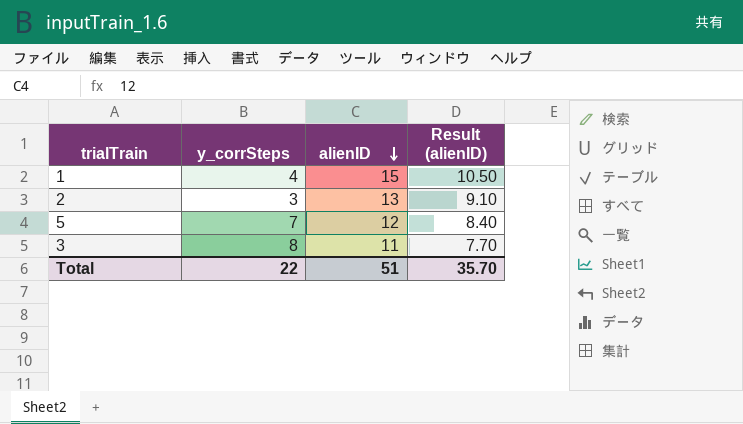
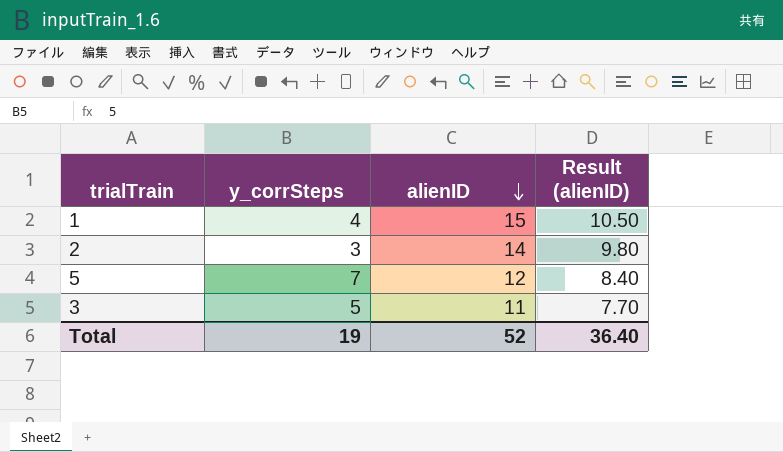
2 | alienID: 13 -> 14
2 | Result (alienID): 9.10 -> 9.80
3 | y_corrSteps: 8 -> 5
Total | y_corrSteps: 22 -> 19
Total | alienID: 51 -> 52
Total | Result (alienID): 35.70 -> 36.40

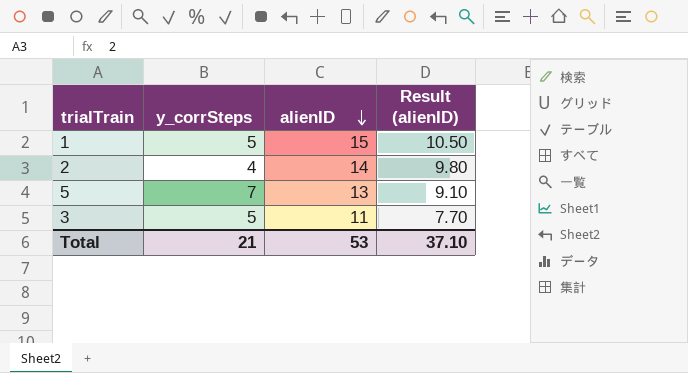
1 | y_corrSteps: 4 -> 5
2 | y_corrSteps: 3 -> 4
5 | alienID: 12 -> 13
5 | Result (alienID): 8.40 -> 9.10
Total | y_corrSteps: 19 -> 21
Total | alienID: 52 -> 53
Total | Result (alienID): 36.40 -> 37.10

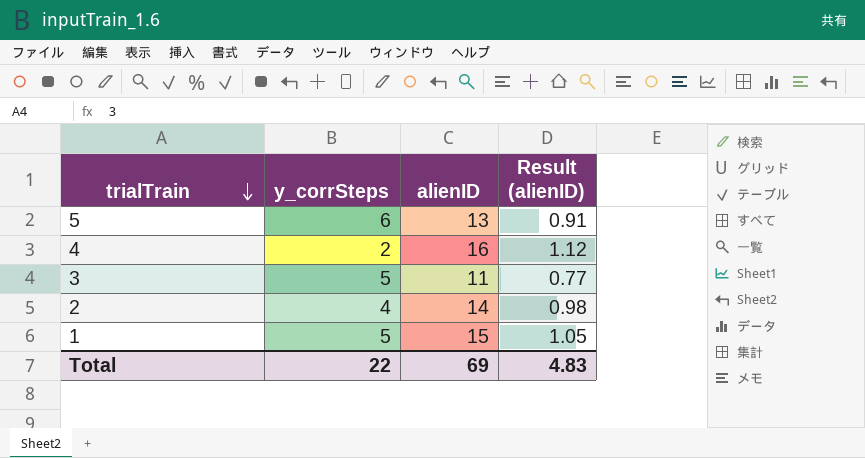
row order: alienID descending -> trialTrain descending
column Result (alienID) | formula: [alienID] * 0.7 -> [alienID] * 0.07
5 | y_corrSteps: 7 -> 6
row 4: none -> 2 | 16 | 1.12
Total | y_corrSteps: 21 -> 22
Total | alienID: 53 -> 69
Total | Result (alienID): 37.10 -> 4.83

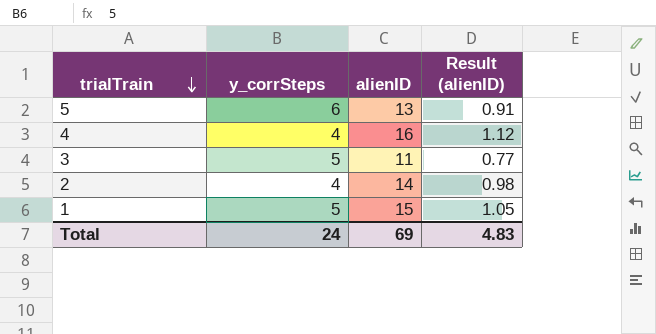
4 | y_corrSteps: 2 -> 4
Total | y_corrSteps: 22 -> 24

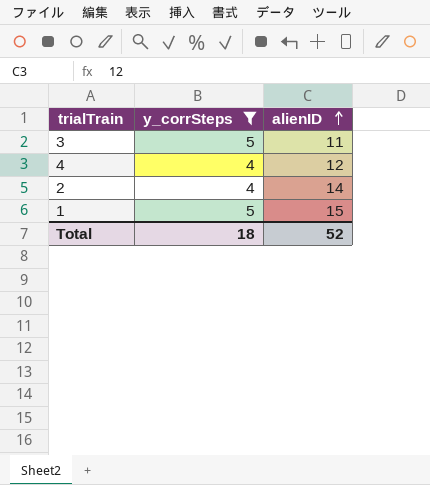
filter: none -> y_corrSteps != 6
row order: trialTrain descending -> alienID ascending
column Result (alienID) | formula: [alienID] * 0.07 -> none
4 | alienID: 16 -> 12
Total | y_corrSteps: 24 -> 18
Total | alienID: 69 -> 52

